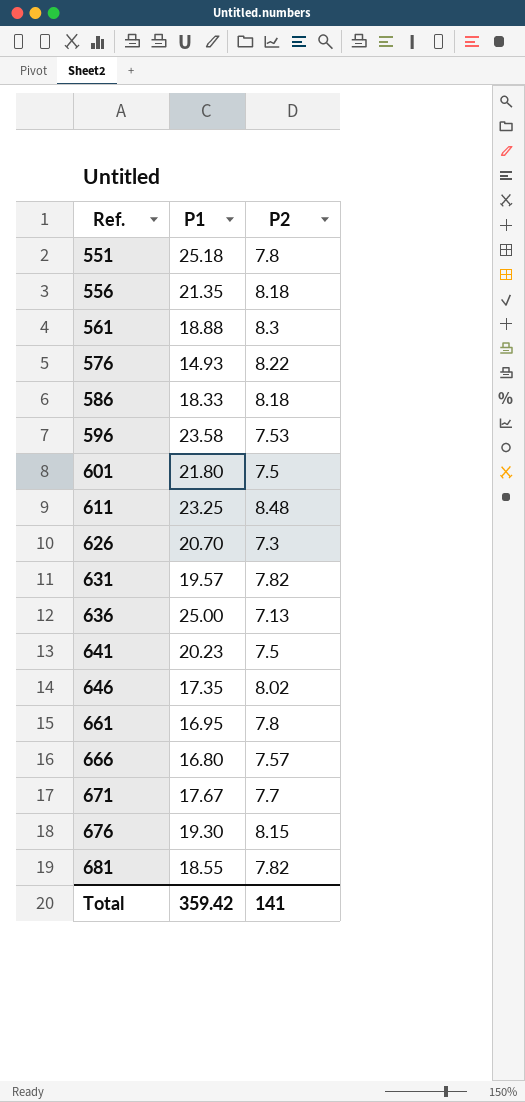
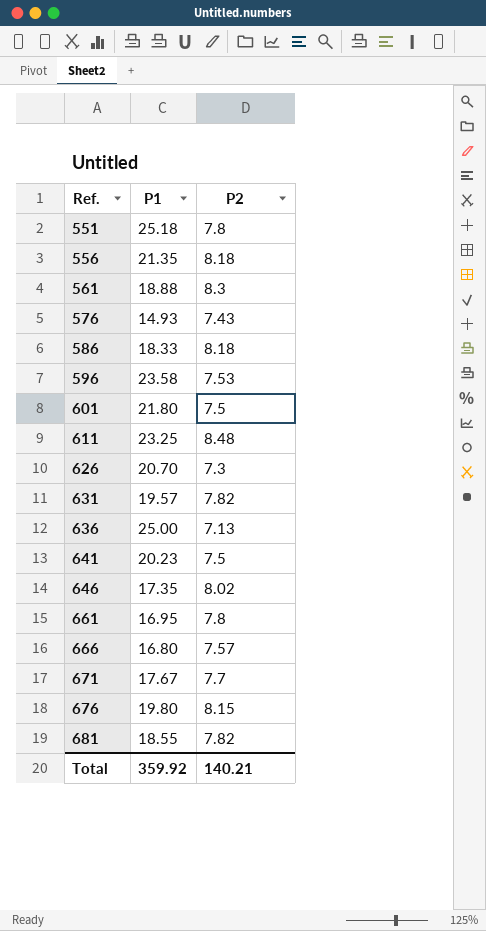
576 | P2: 8.22 -> 7.43
676 | P1: 19.30 -> 19.80
Total | P1: 359.42 -> 359.92
Total | P2: 141 -> 140.21

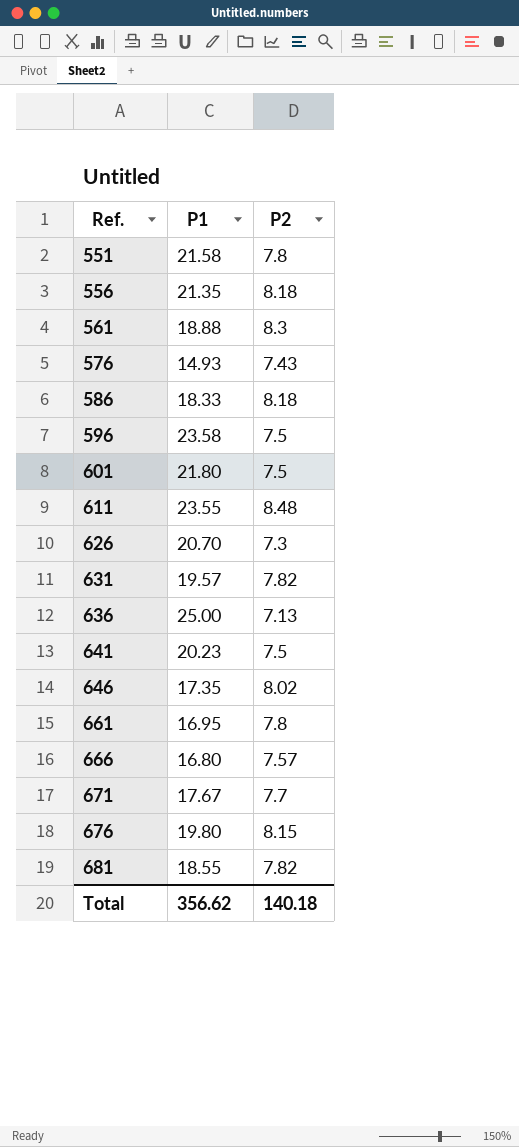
551 | P1: 25.18 -> 21.58
596 | P2: 7.53 -> 7.5
611 | P1: 23.25 -> 23.55
Total | P1: 359.92 -> 356.62
Total | P2: 140.21 -> 140.18

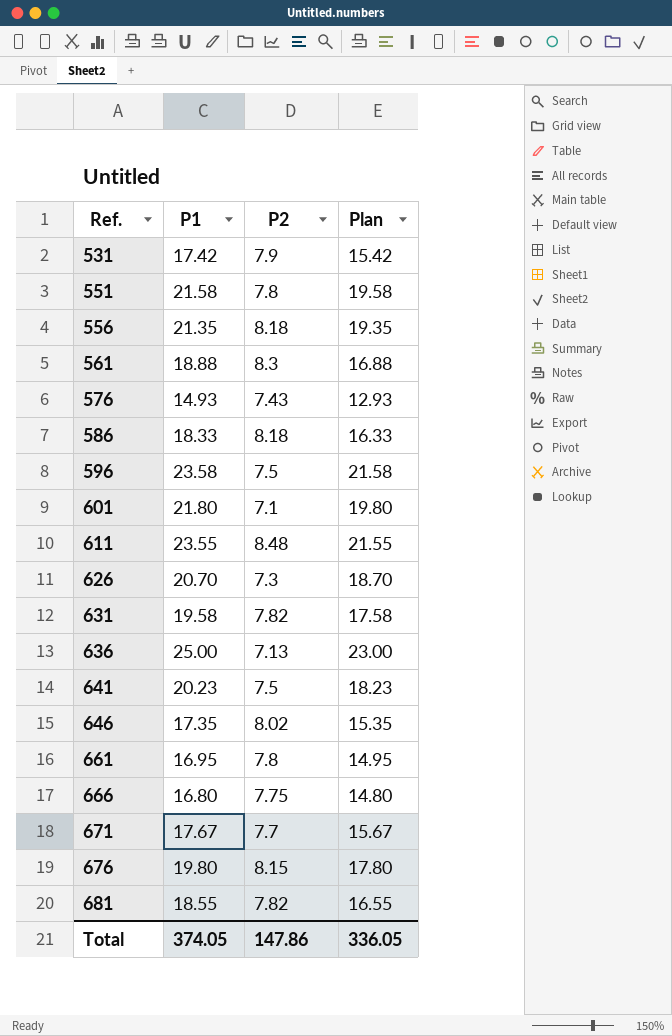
column Plan | formula: none -> [P1] - 2
row 531: none -> 17.42 | 7.9 | 15.42
601 | P2: 7.5 -> 7.1
631 | P1: 19.57 -> 19.58
666 | P2: 7.57 -> 7.75
Total | P1: 356.62 -> 374.05
Total | P2: 140.18 -> 147.86

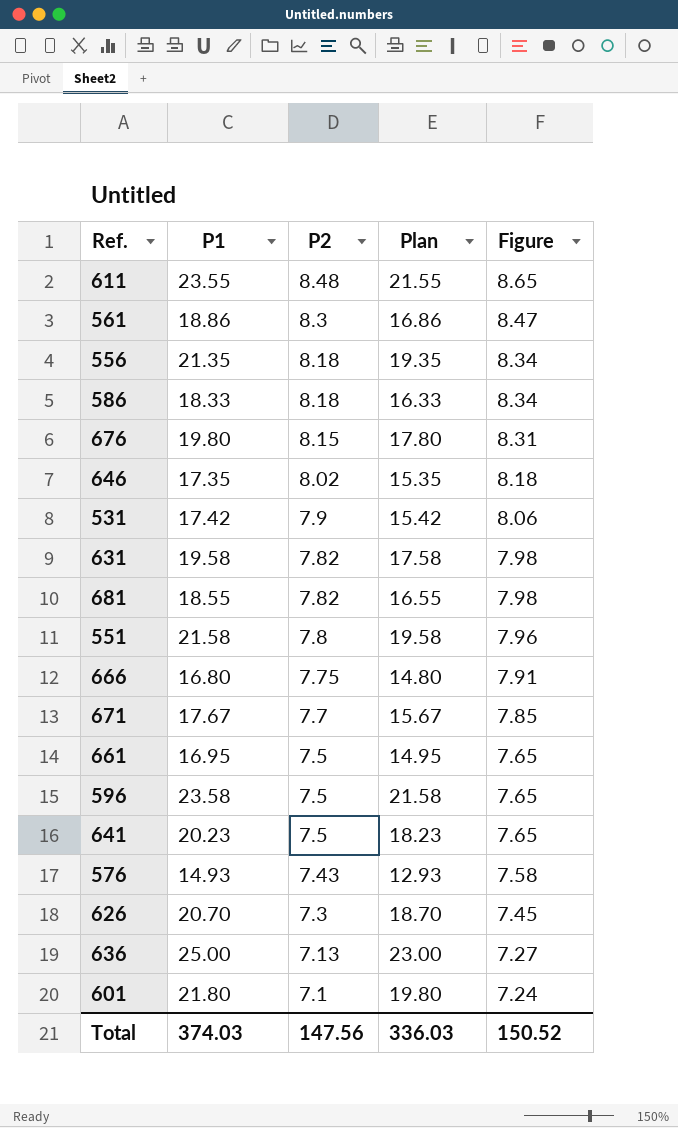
row order: Ref. ascending -> P2 descending
column Figure | formula: none -> [P2] * 1.02
561 | P1: 18.88 -> 18.86
561 | Plan: 16.88 -> 16.86
661 | P2: 7.8 -> 7.5
Total | P1: 374.05 -> 374.03
Total | P2: 147.86 -> 147.56
Total | Plan: 336.05 -> 336.03

